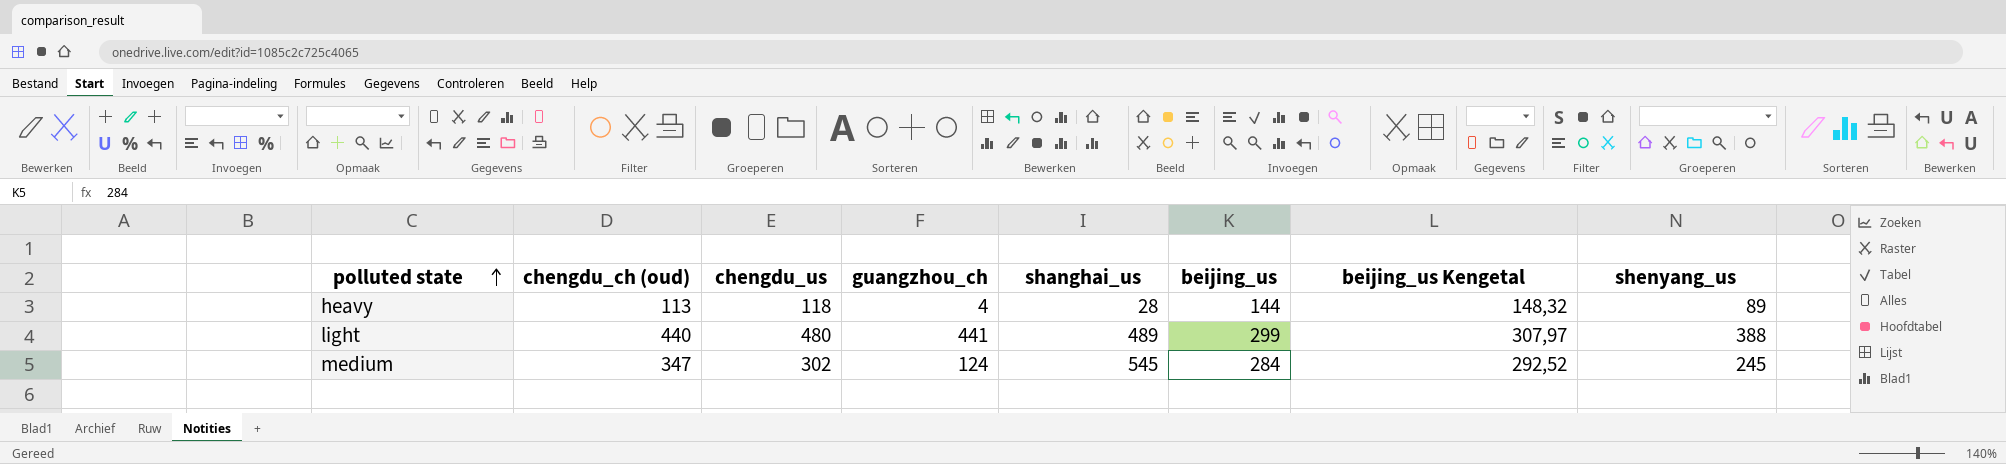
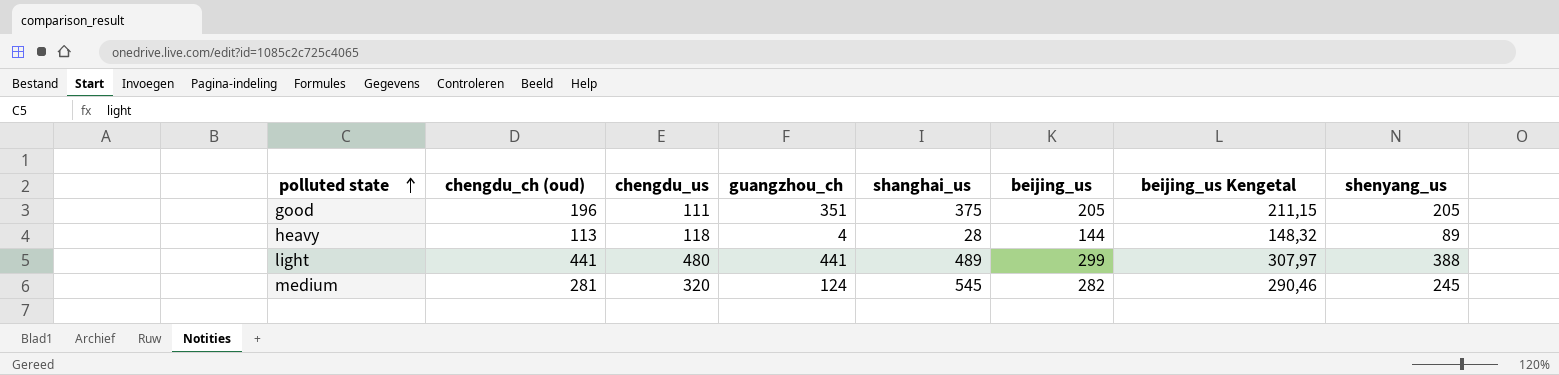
row good: none -> 196 | 111 | 351 | 375 | 205 | 211,15 | 205
light | chengdu_ch (oud): 440 -> 441
medium | chengdu_ch (oud): 347 -> 281
medium | chengdu_us: 302 -> 320
medium | beijing_us: 284 -> 282
medium | beijing_us Kengetal: 292,52 -> 290,46

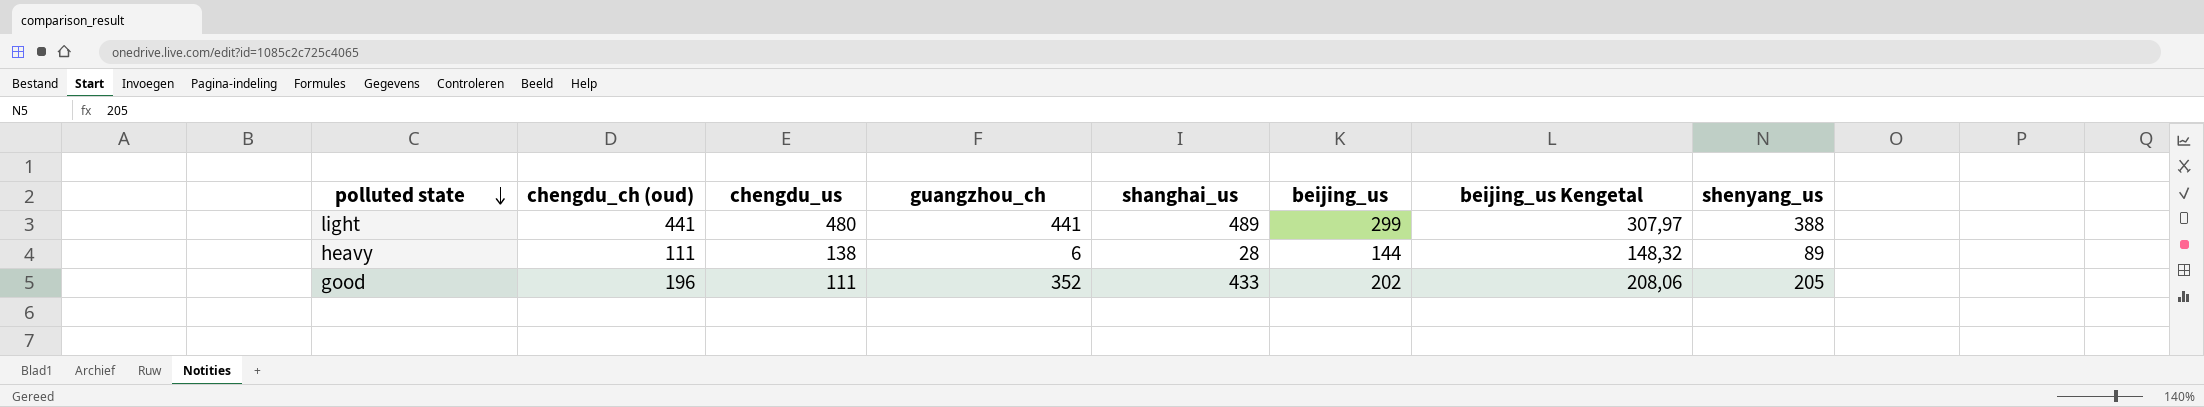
row order: polluted state ascending -> polluted state descending
row medium: 281 | 320 | 124 | 545 | 282 | 290,46 | 245 -> none
heavy | chengdu_ch (oud): 113 -> 111
heavy | chengdu_us: 118 -> 138
heavy | guangzhou_ch: 4 -> 6
good | guangzhou_ch: 351 -> 352
good | shanghai_us: 375 -> 433
good | beijing_us: 205 -> 202
good | beijing_us Kengetal: 211,15 -> 208,06

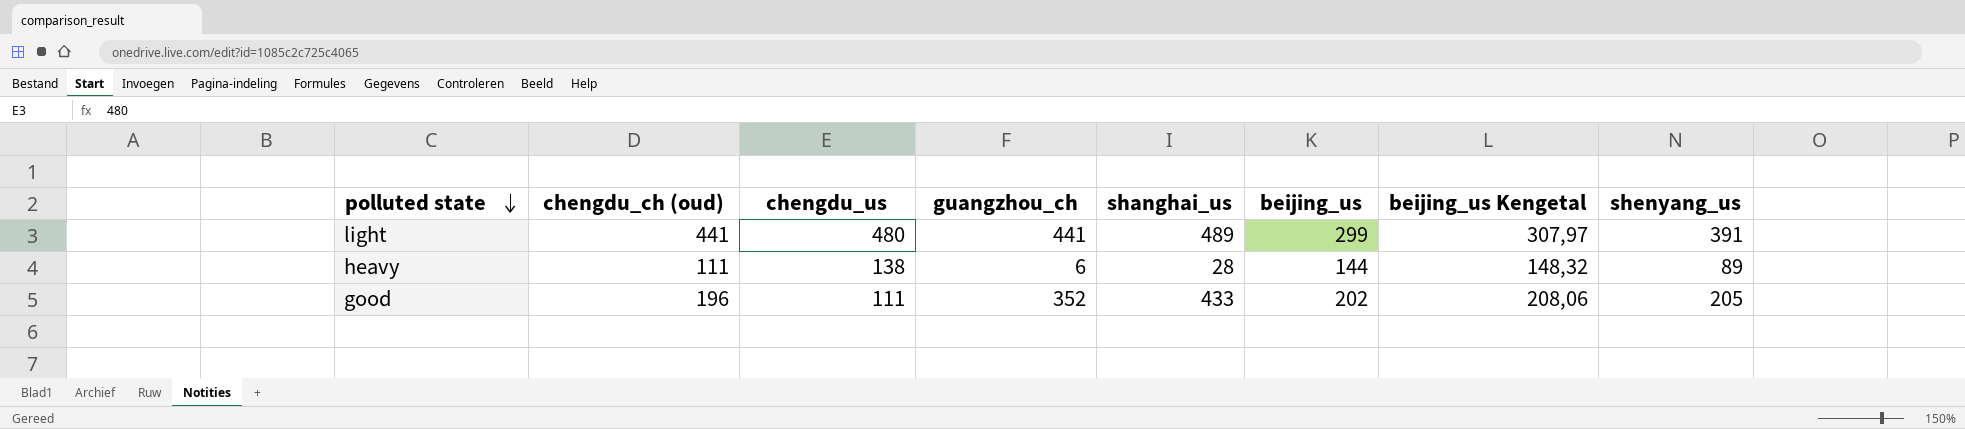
light | shenyang_us: 388 -> 391

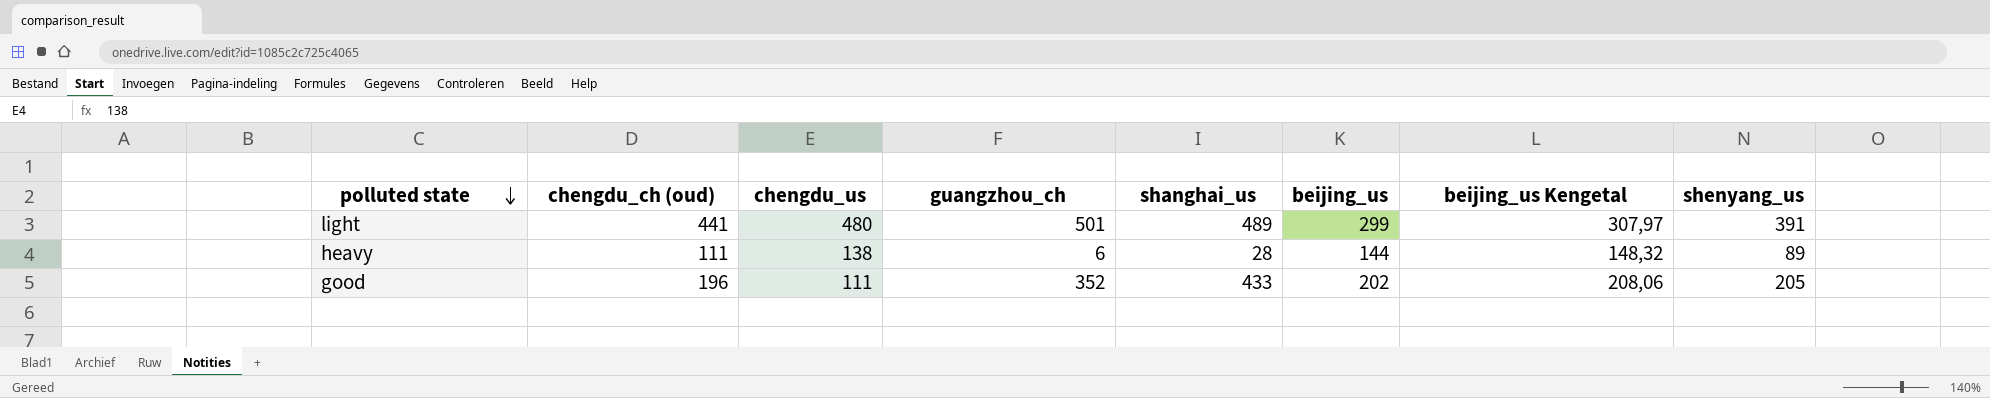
light | guangzhou_ch: 441 -> 501

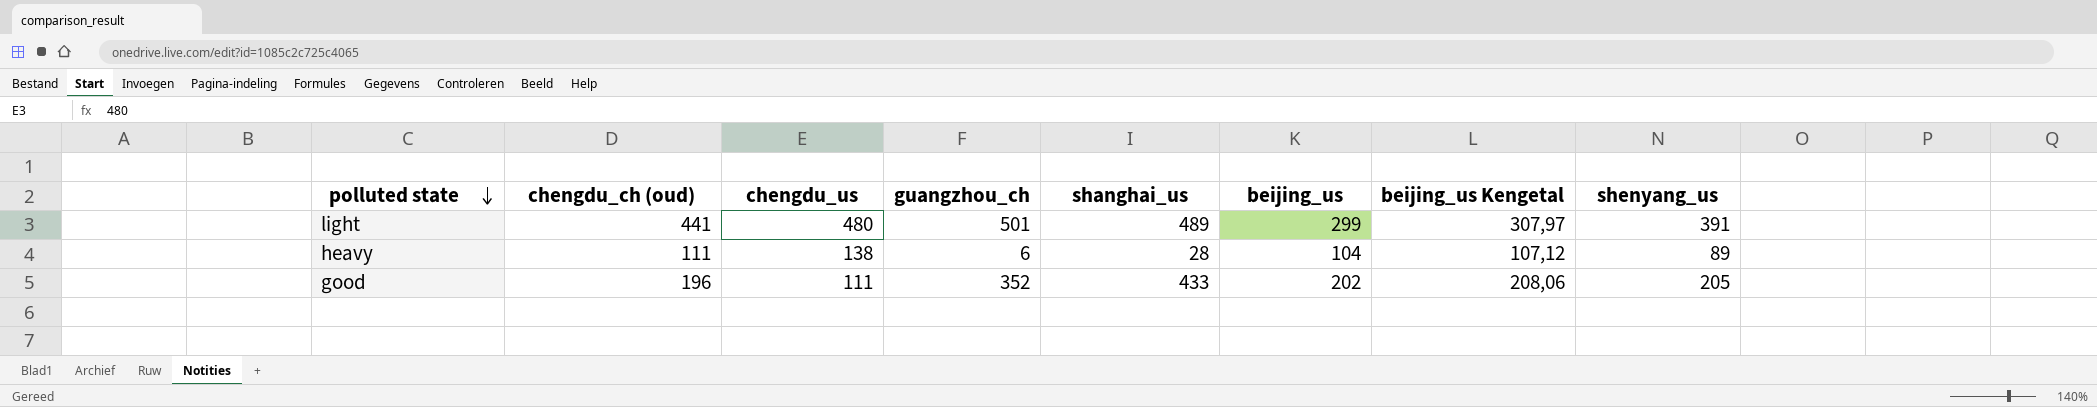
heavy | beijing_us: 144 -> 104
heavy | beijing_us Kengetal: 148,32 -> 107,12

